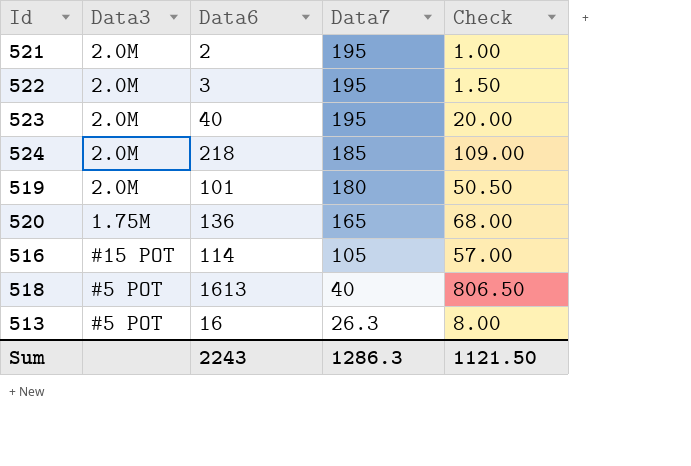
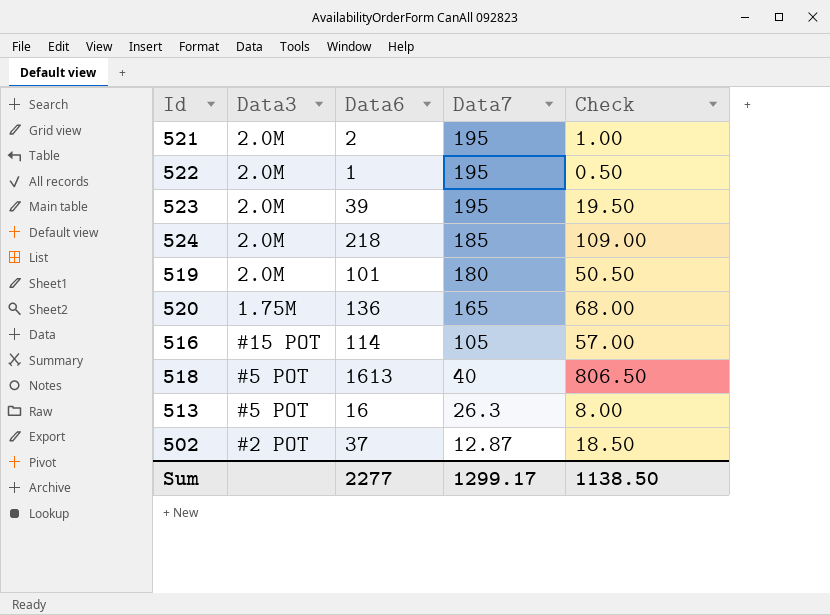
522 | Data6: 3 -> 1
522 | Check: 1.50 -> 0.50
523 | Data6: 40 -> 39
523 | Check: 20.00 -> 19.50
row 502: none -> #2 POT | 37 | 12.87 | 18.50
Sum | Data6: 2243 -> 2277
Sum | Data7: 1286.3 -> 1299.17
Sum | Check: 1121.50 -> 1138.50

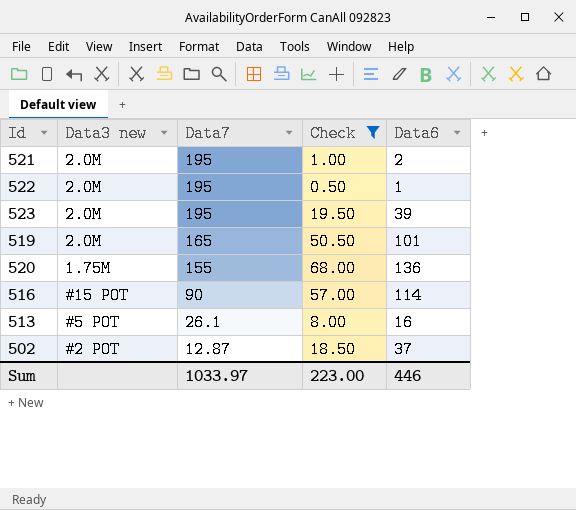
filter: none -> Check <= 68.00
column name: Data3 -> Data3 new
column Data6 | position: 3 -> 5
519 | Data7: 180 -> 165
520 | Data7: 165 -> 155
516 | Data7: 105 -> 90
513 | Data7: 26.3 -> 26.1
Sum | Data7: 1299.17 -> 1033.97
Sum | Check: 1138.50 -> 223.00
Sum | Data6: 2277 -> 446

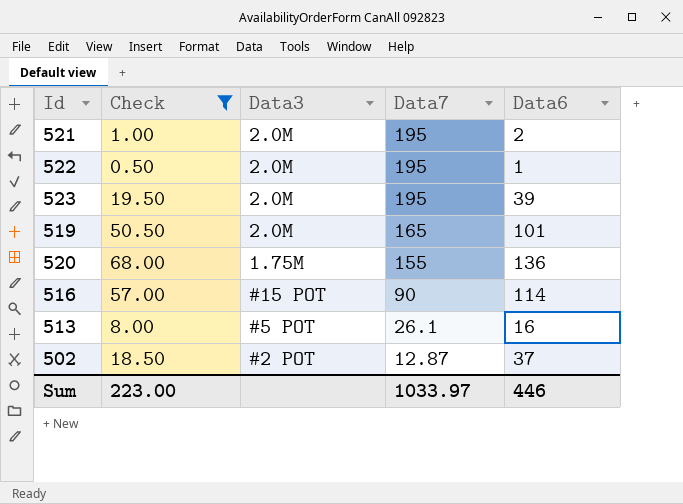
column Check | position: 4 -> 2
column name: Data3 new -> Data3

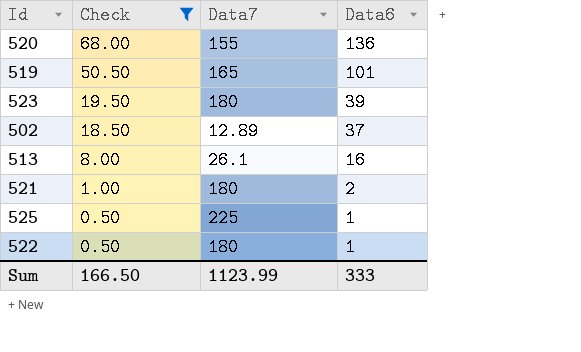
row order: Data7 descending -> Check descending
column Data3 | position: 3 -> none
row 516: 57.00 | #15 POT | 90 | 114 -> none
523 | Data7: 195 -> 180
502 | Data7: 12.87 -> 12.89
521 | Data7: 195 -> 180
row 525: none -> 0.50 | 225 | 1
522 | Data7: 195 -> 180
Sum | Check: 223.00 -> 166.50
Sum | Data7: 1033.97 -> 1123.99
Sum | Data6: 446 -> 333

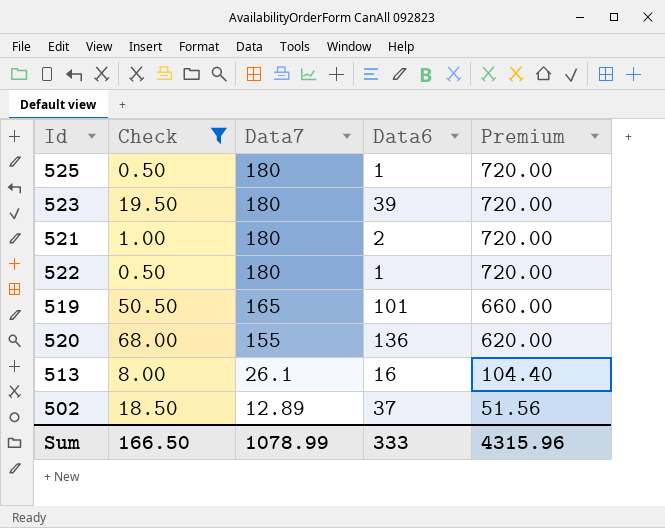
row order: Check descending -> Data7 descending
column Premium | formula: none -> [Data7] * 4
525 | Data7: 225 -> 180
Sum | Data7: 1123.99 -> 1078.99

